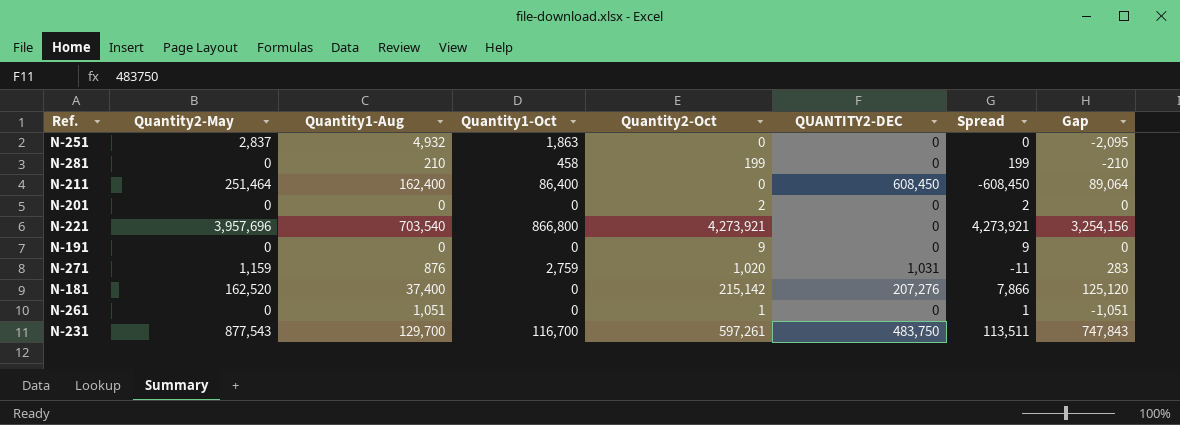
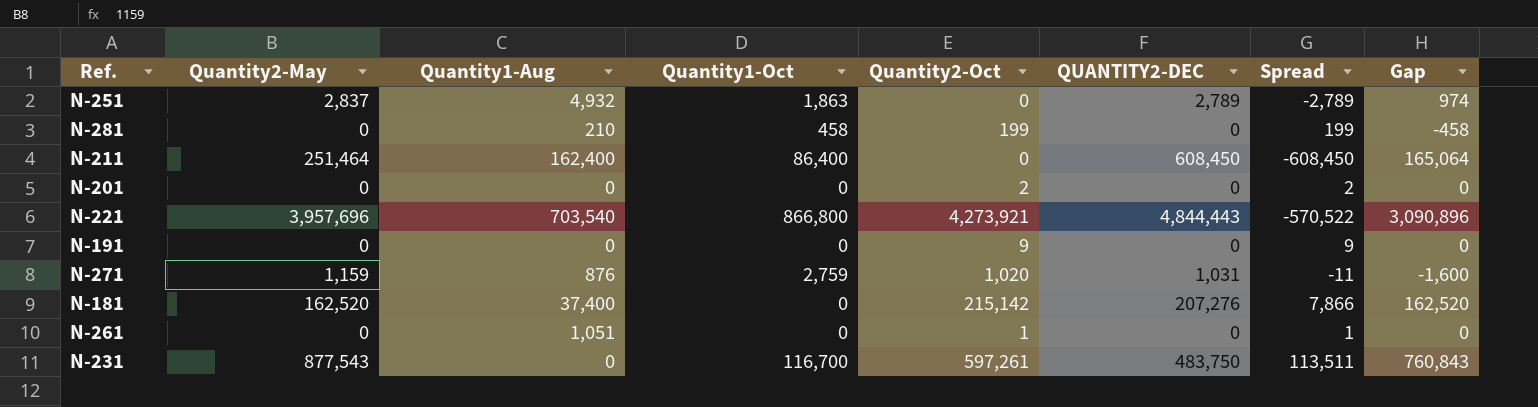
column Gap | formula: [Quantity2-May] - [Quantity1-Aug] -> [Quantity2-May] - [Quantity1-Oct]
N-251 | QUANTITY2-DEC: 0 -> 2,789
N-251 | Spread: 0 -> -2,789
N-221 | QUANTITY2-DEC: 0 -> 4,844,443
N-221 | Spread: 4,273,921 -> -570,522
N-231 | Quantity1-Aug: 129,700 -> 0

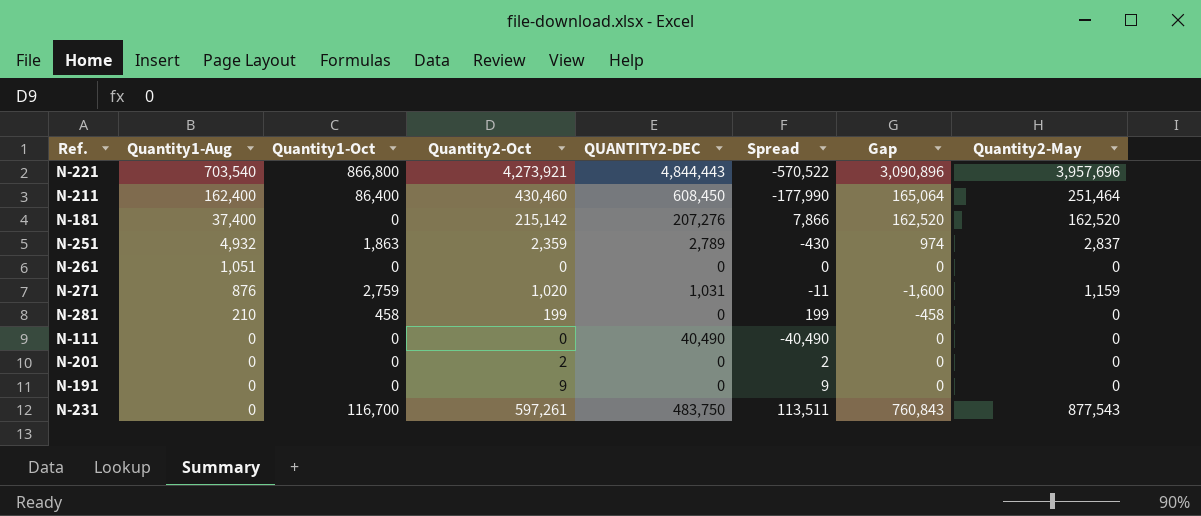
row order: none -> Quantity1-Aug descending
column Quantity2-May | position: 2 -> 8
N-211 | Quantity2-Oct: 0 -> 430,460
N-211 | Spread: -608,450 -> -177,990
N-251 | Quantity2-Oct: 0 -> 2,359
N-251 | Spread: -2,789 -> -430
N-261 | Quantity2-Oct: 1 -> 0
N-261 | Spread: 1 -> 0
row N-111: none -> 0 | 0 | 0 | 40,490 | -40,490 | 0 | 0

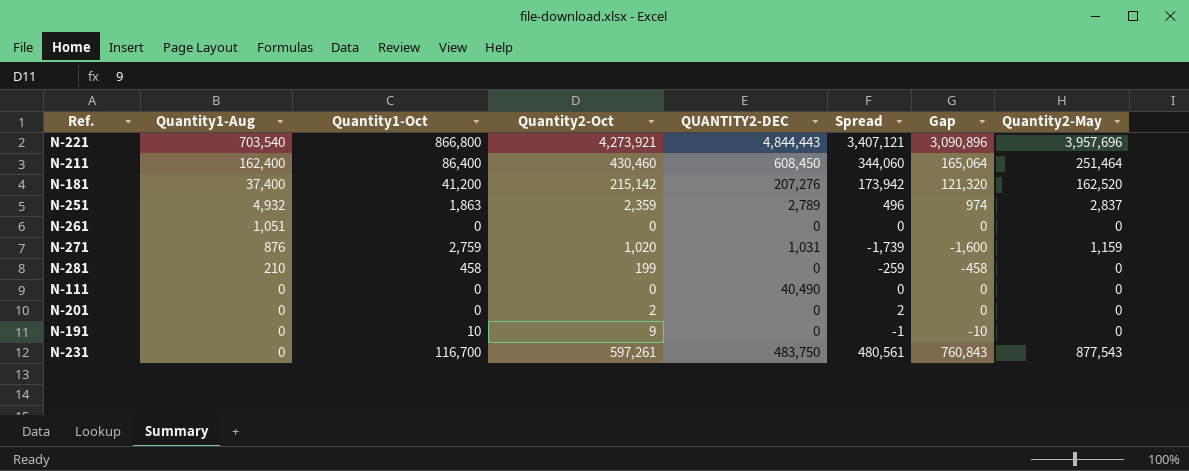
column Spread | formula: [Quantity2-Oct] - [QUANTITY2-DEC] -> [Quantity2-Oct] - [Quantity1-Oct]
N-181 | Quantity1-Oct: 0 -> 41,200
N-181 | Gap: 162,520 -> 121,320
N-191 | Quantity1-Oct: 0 -> 10
N-191 | Gap: 0 -> -10

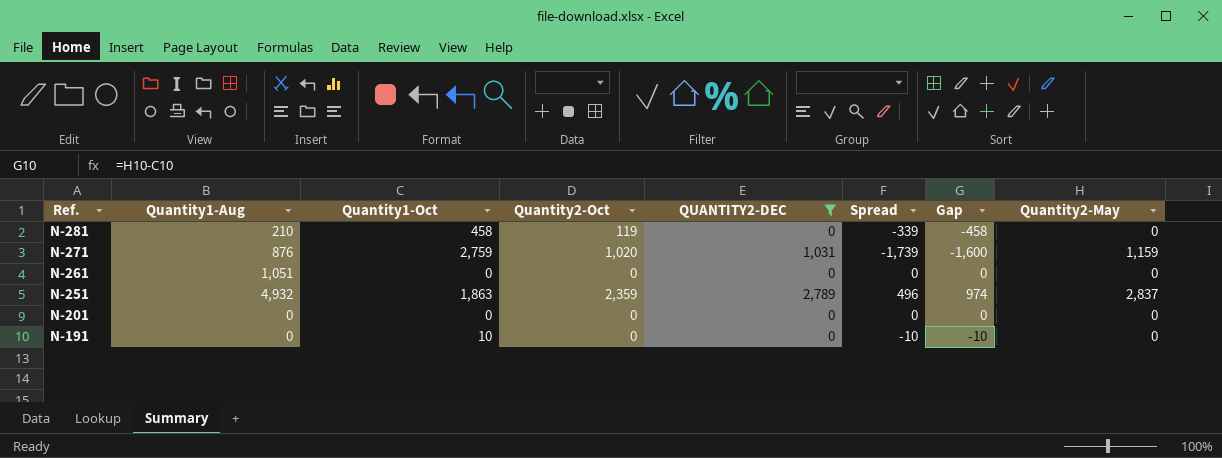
filter: none -> QUANTITY2-DEC <= 2,789
row order: Quantity1-Aug descending -> Ref. descending
N-281 | Quantity2-Oct: 199 -> 119
N-281 | Spread: -259 -> -339
N-201 | Quantity2-Oct: 2 -> 0
N-201 | Spread: 2 -> 0
N-191 | Quantity2-Oct: 9 -> 0
N-191 | Spread: -1 -> -10

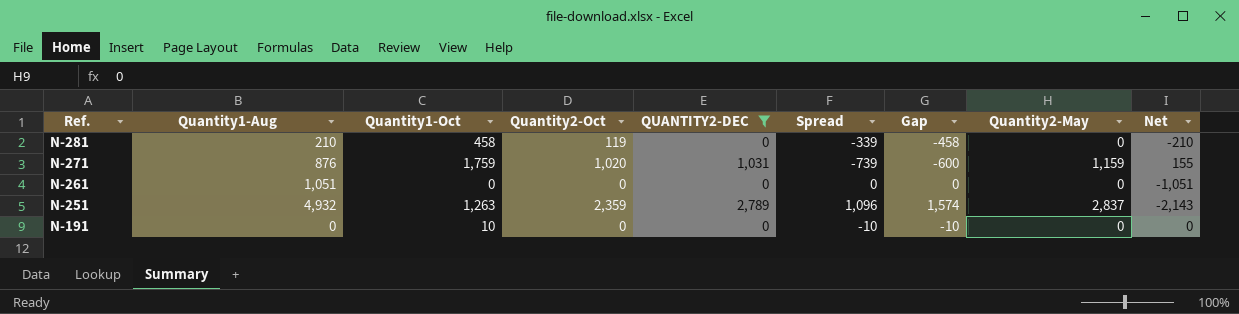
column Net | formula: none -> [QUANTITY2-DEC] - [Quantity1-Aug]
row N-201: 0 | 0 | 0 | 0 | 0 | 0 | 0 -> none
N-271 | Quantity1-Oct: 2,759 -> 1,759
N-271 | Spread: -1,739 -> -739
N-271 | Gap: -1,600 -> -600
N-251 | Quantity1-Oct: 1,863 -> 1,263
N-251 | Spread: 496 -> 1,096
N-251 | Gap: 974 -> 1,574

